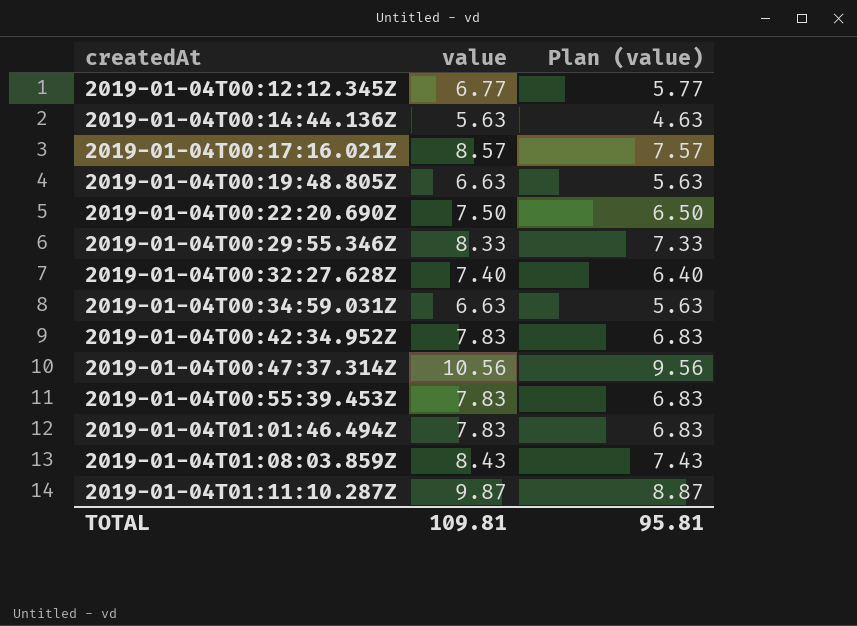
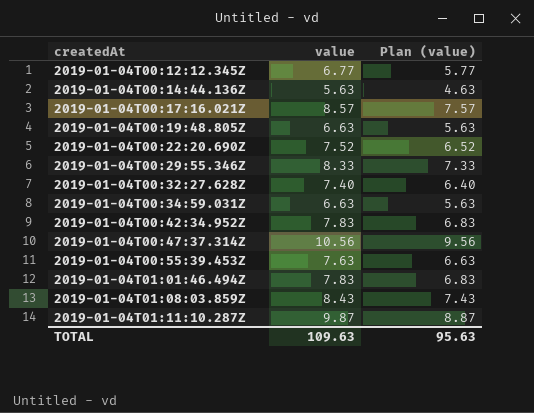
2019-01-04T00:22:20.690Z | value: 7.50 -> 7.52
2019-01-04T00:22:20.690Z | Plan (value): 6.50 -> 6.52
2019-01-04T00:55:39.453Z | value: 7.83 -> 7.63
2019-01-04T00:55:39.453Z | Plan (value): 6.83 -> 6.63
TOTAL | value: 109.81 -> 109.63
TOTAL | Plan (value): 95.81 -> 95.63

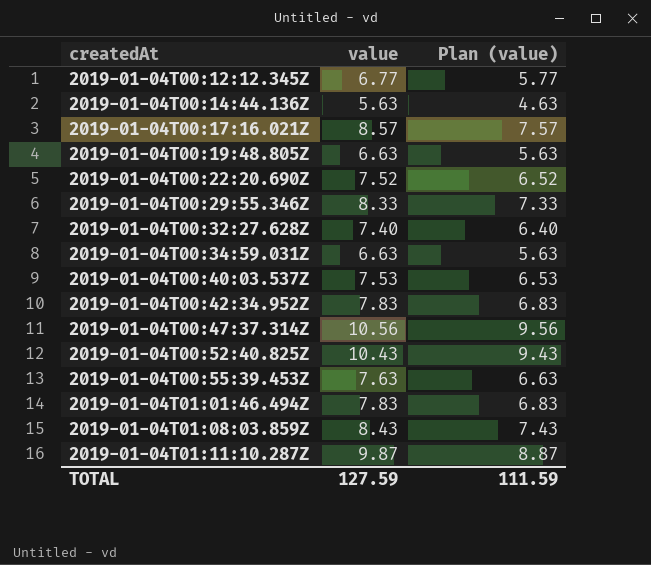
row 2019-01-04T00:40:03.537Z: none -> 7.53 | 6.53
row 2019-01-04T00:52:40.825Z: none -> 10.43 | 9.43
TOTAL | value: 109.63 -> 127.59
TOTAL | Plan (value): 95.63 -> 111.59

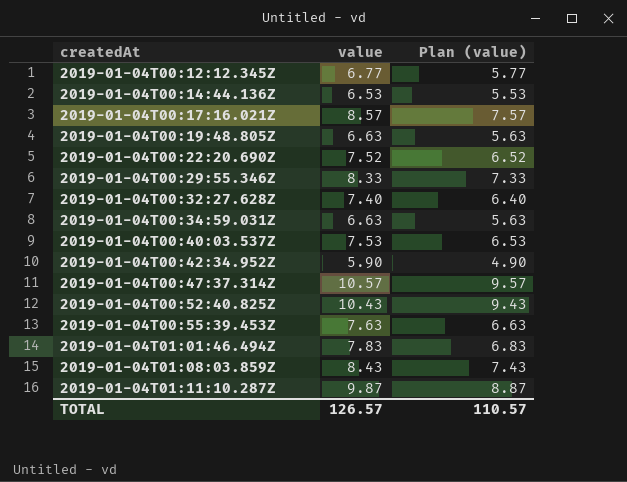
2019-01-04T00:14:44.136Z | value: 5.63 -> 6.53
2019-01-04T00:14:44.136Z | Plan (value): 4.63 -> 5.53
2019-01-04T00:42:34.952Z | value: 7.83 -> 5.90
2019-01-04T00:42:34.952Z | Plan (value): 6.83 -> 4.90
2019-01-04T00:47:37.314Z | value: 10.56 -> 10.57
2019-01-04T00:47:37.314Z | Plan (value): 9.56 -> 9.57
TOTAL | value: 127.59 -> 126.57
TOTAL | Plan (value): 111.59 -> 110.57

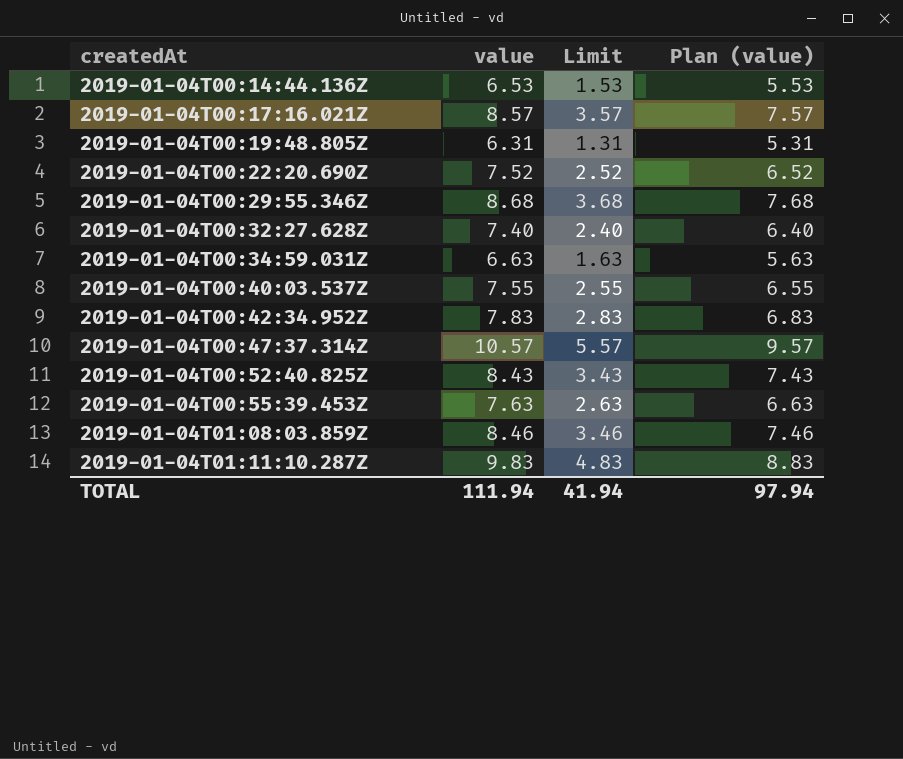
column Limit | formula: none -> [value] - 5
row 2019-01-04T00:12:12.345Z: 6.77 | 5.77 -> none
row 2019-01-04T01:01:46.494Z: 7.83 | 6.83 -> none
2019-01-04T00:19:48.805Z | value: 6.63 -> 6.31
2019-01-04T00:19:48.805Z | Plan (value): 5.63 -> 5.31
2019-01-04T00:29:55.346Z | value: 8.33 -> 8.68
2019-01-04T00:29:55.346Z | Plan (value): 7.33 -> 7.68
2019-01-04T00:40:03.537Z | value: 7.53 -> 7.55
2019-01-04T00:40:03.537Z | Plan (value): 6.53 -> 6.55
2019-01-04T00:42:34.952Z | value: 5.90 -> 7.83
2019-01-04T00:42:34.952Z | Plan (value): 4.90 -> 6.83
2019-01-04T00:52:40.825Z | value: 10.43 -> 8.43
2019-01-04T00:52:40.825Z | Plan (value): 9.43 -> 7.43
2019-01-04T01:08:03.859Z | value: 8.43 -> 8.46
2019-01-04T01:08:03.859Z | Plan (value): 7.43 -> 7.46
2019-01-04T01:11:10.287Z | value: 9.87 -> 9.83
2019-01-04T01:11:10.287Z | Plan (value): 8.87 -> 8.83
TOTAL | value: 126.57 -> 111.94
TOTAL | Plan (value): 110.57 -> 97.94

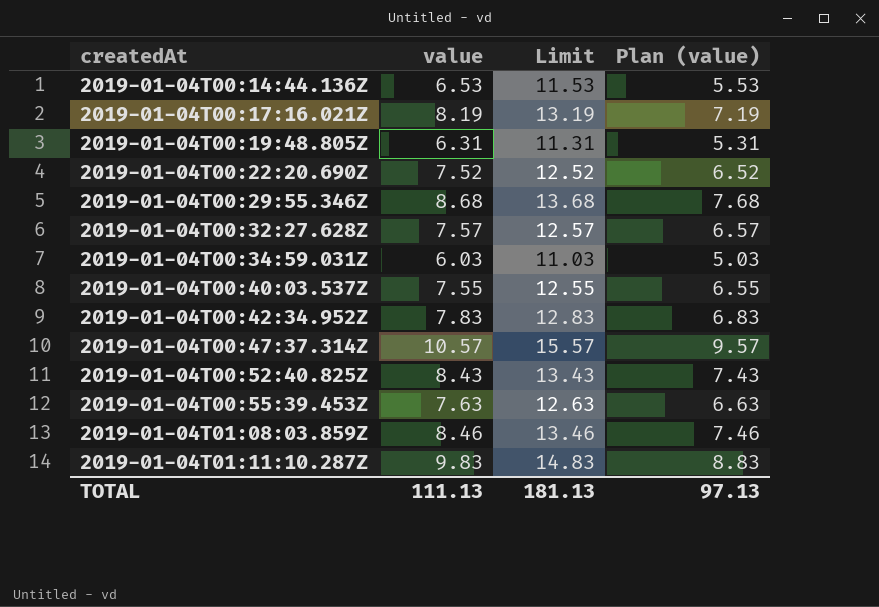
column Limit | formula: [value] - 5 -> [value] + 5
2019-01-04T00:17:16.021Z | value: 8.57 -> 8.19
2019-01-04T00:17:16.021Z | Plan (value): 7.57 -> 7.19
2019-01-04T00:32:27.628Z | value: 7.40 -> 7.57
2019-01-04T00:32:27.628Z | Plan (value): 6.40 -> 6.57
2019-01-04T00:34:59.031Z | value: 6.63 -> 6.03
2019-01-04T00:34:59.031Z | Plan (value): 5.63 -> 5.03
TOTAL | value: 111.94 -> 111.13
TOTAL | Limit: 41.94 -> 181.13
TOTAL | Plan (value): 97.94 -> 97.13

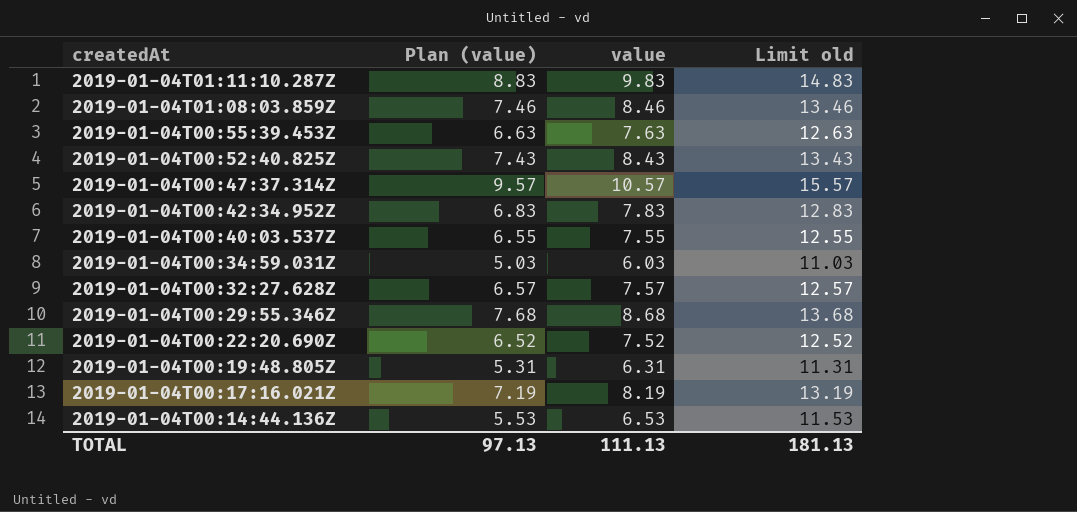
row order: createdAt ascending -> createdAt descending
column Plan (value) | position: 4 -> 2
column name: Limit -> Limit old

